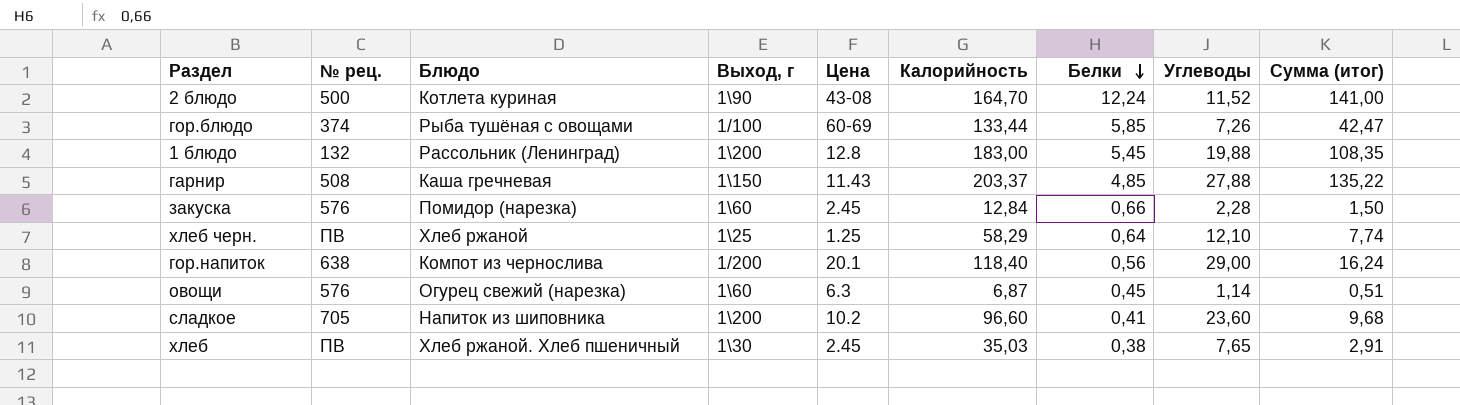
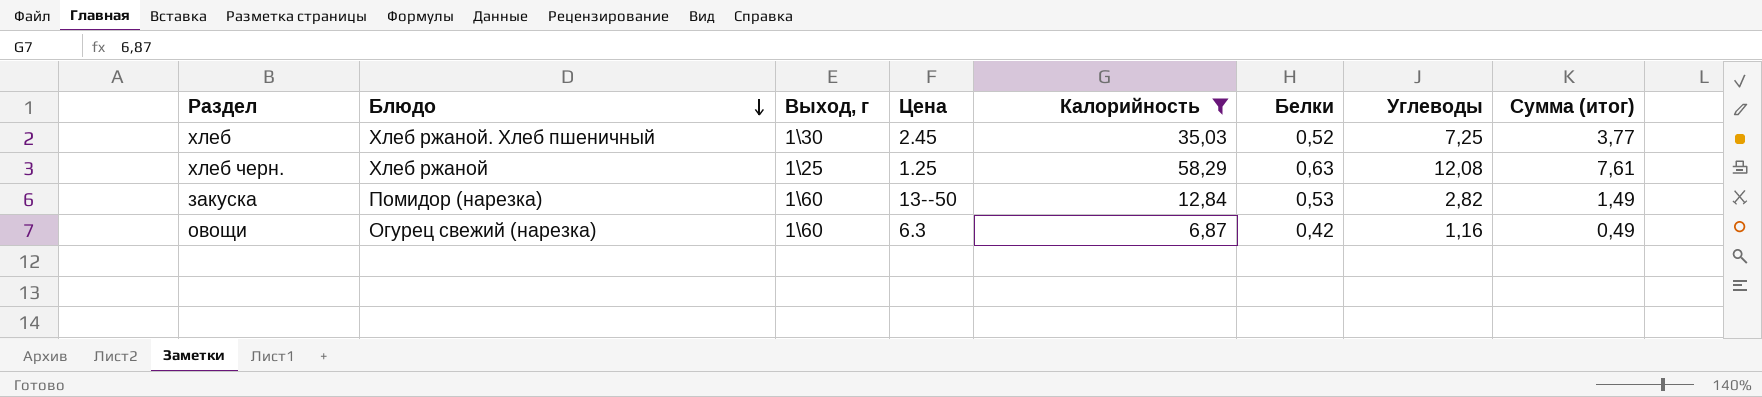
filter: none -> Калорийность <= 58,29
row order: Белки descending -> Блюдо descending
column № рец. | position: 2 -> none
хлеб | Белки: 0,38 -> 0,52
хлеб | Углеводы: 7,65 -> 7,25
хлеб | Сумма (итог): 2,91 -> 3,77
хлеб черн. | Белки: 0,64 -> 0,63
хлеб черн. | Углеводы: 12,10 -> 12,08
хлеб черн. | Сумма (итог): 7,74 -> 7,61
закуска | Цена: 2.45 -> 13--50
закуска | Белки: 0,66 -> 0,53
закуска | Углеводы: 2,28 -> 2,82
закуска | Сумма (итог): 1,50 -> 1,49
овощи | Белки: 0,45 -> 0,42
овощи | Углеводы: 1,14 -> 1,16
овощи | Сумма (итог): 0,51 -> 0,49

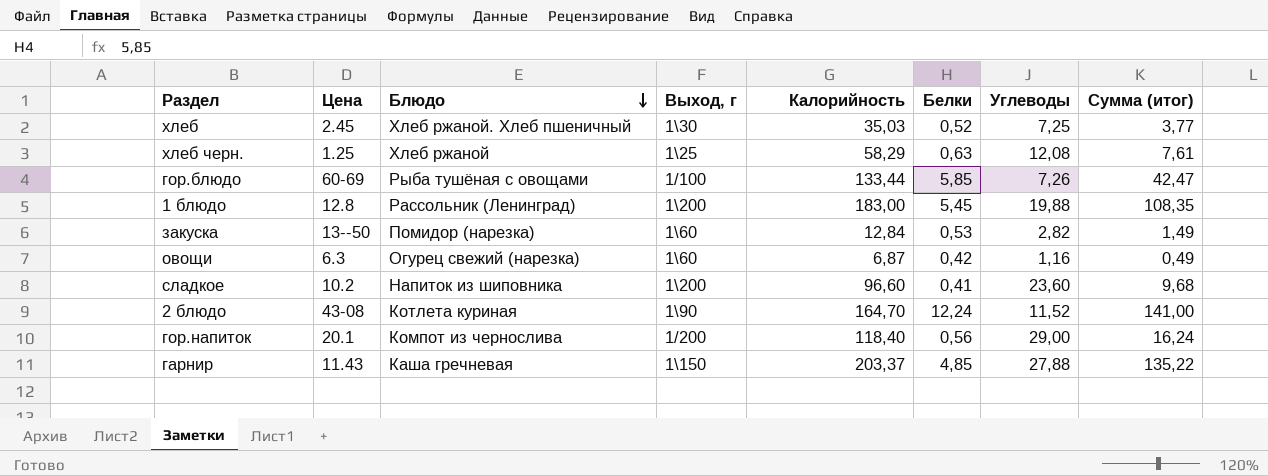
filter: Калорийность <= 58,29 -> none
column Цена | position: 4 -> 2

